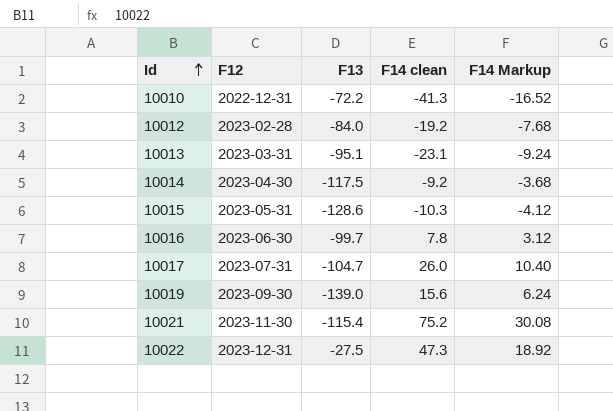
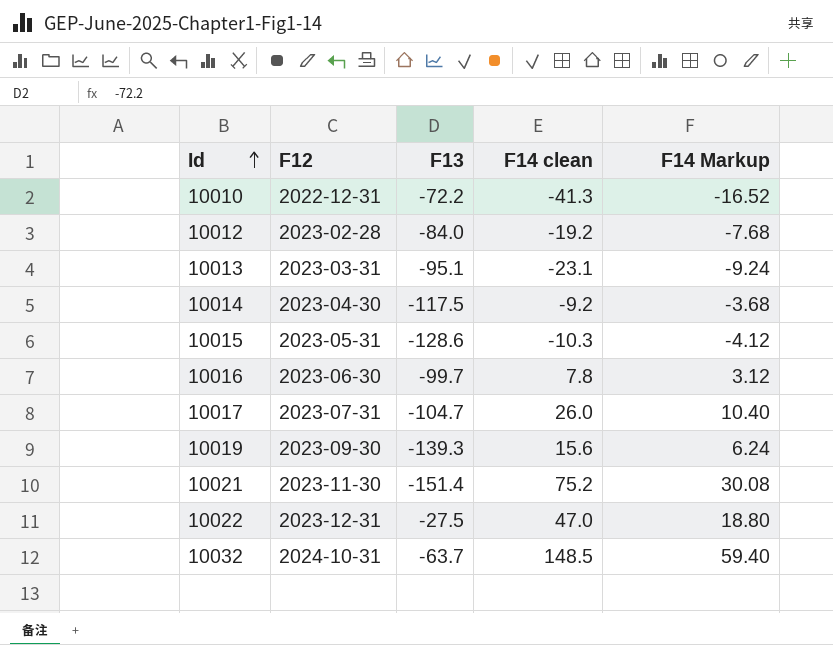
10019 | F13: -139.0 -> -139.3
10021 | F13: -115.4 -> -151.4
10022 | F14 clean: 47.3 -> 47.0
10022 | F14 Markup: 18.92 -> 18.80
row 10032: none -> 2024-10-31 | -63.7 | 148.5 | 59.40

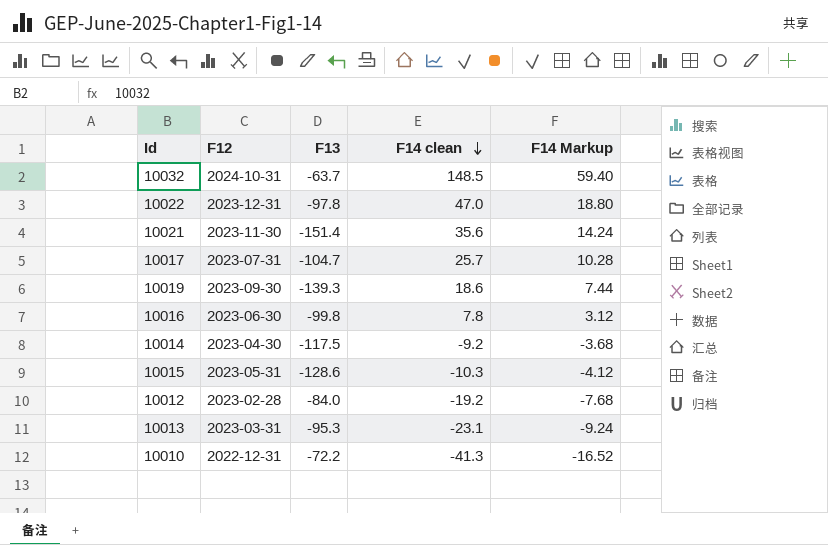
row order: Id ascending -> F14 clean descending
10022 | F13: -27.5 -> -97.8
10021 | F14 clean: 75.2 -> 35.6
10021 | F14 Markup: 30.08 -> 14.24
10017 | F14 clean: 26.0 -> 25.7
10017 | F14 Markup: 10.40 -> 10.28
10019 | F14 clean: 15.6 -> 18.6
10019 | F14 Markup: 6.24 -> 7.44
10016 | F13: -99.7 -> -99.8
10013 | F13: -95.1 -> -95.3

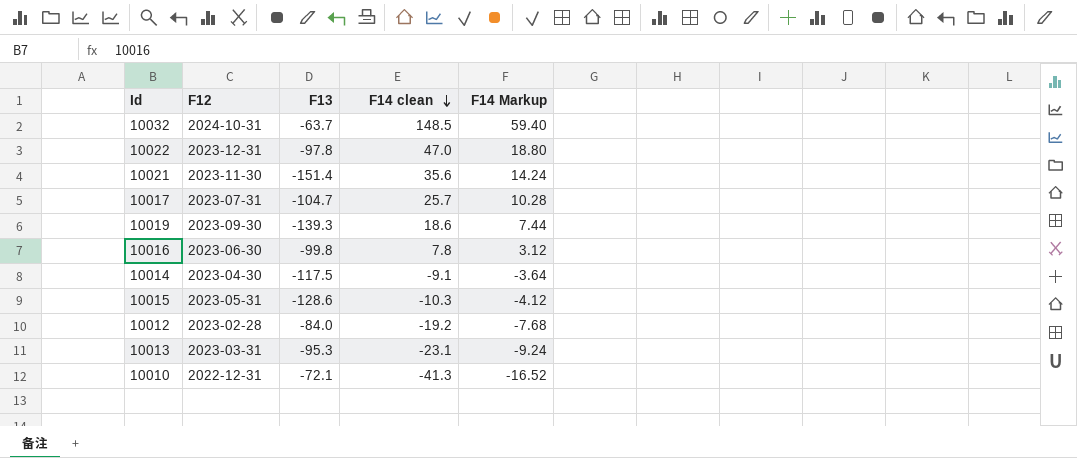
10014 | F14 clean: -9.2 -> -9.1
10014 | F14 Markup: -3.68 -> -3.64
10010 | F13: -72.2 -> -72.1

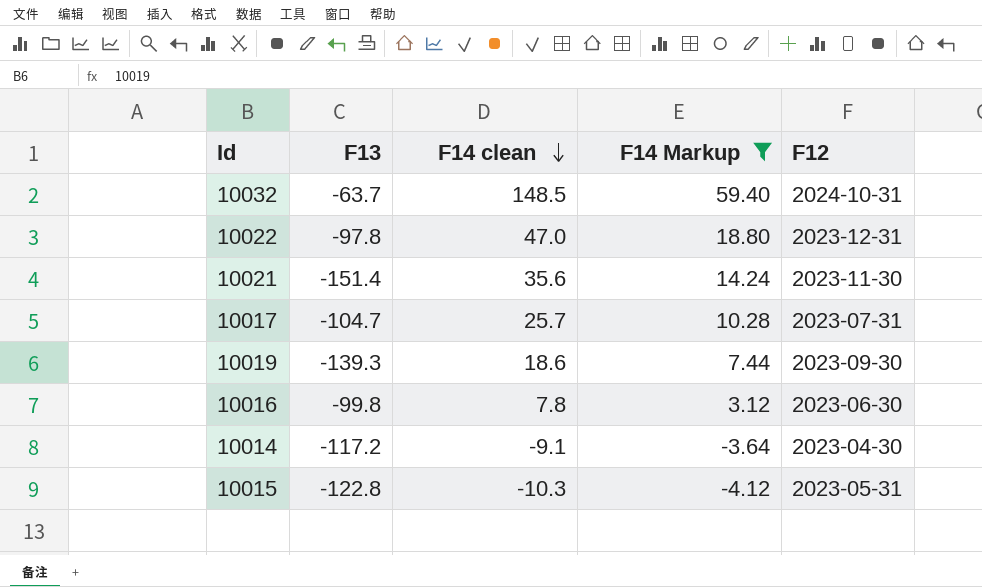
filter: none -> F14 Markup >= -4.12
column F12 | position: 2 -> 5
10014 | F13: -117.5 -> -117.2
10015 | F13: -128.6 -> -122.8

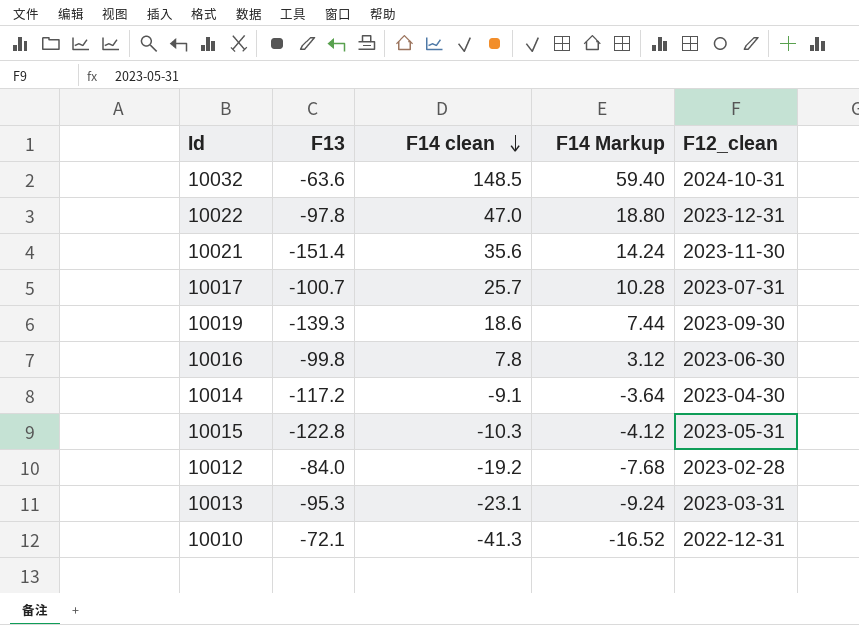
filter: F14 Markup >= -4.12 -> none
column name: F12 -> F12_clean
10032 | F13: -63.7 -> -63.6
10017 | F13: -104.7 -> -100.7

